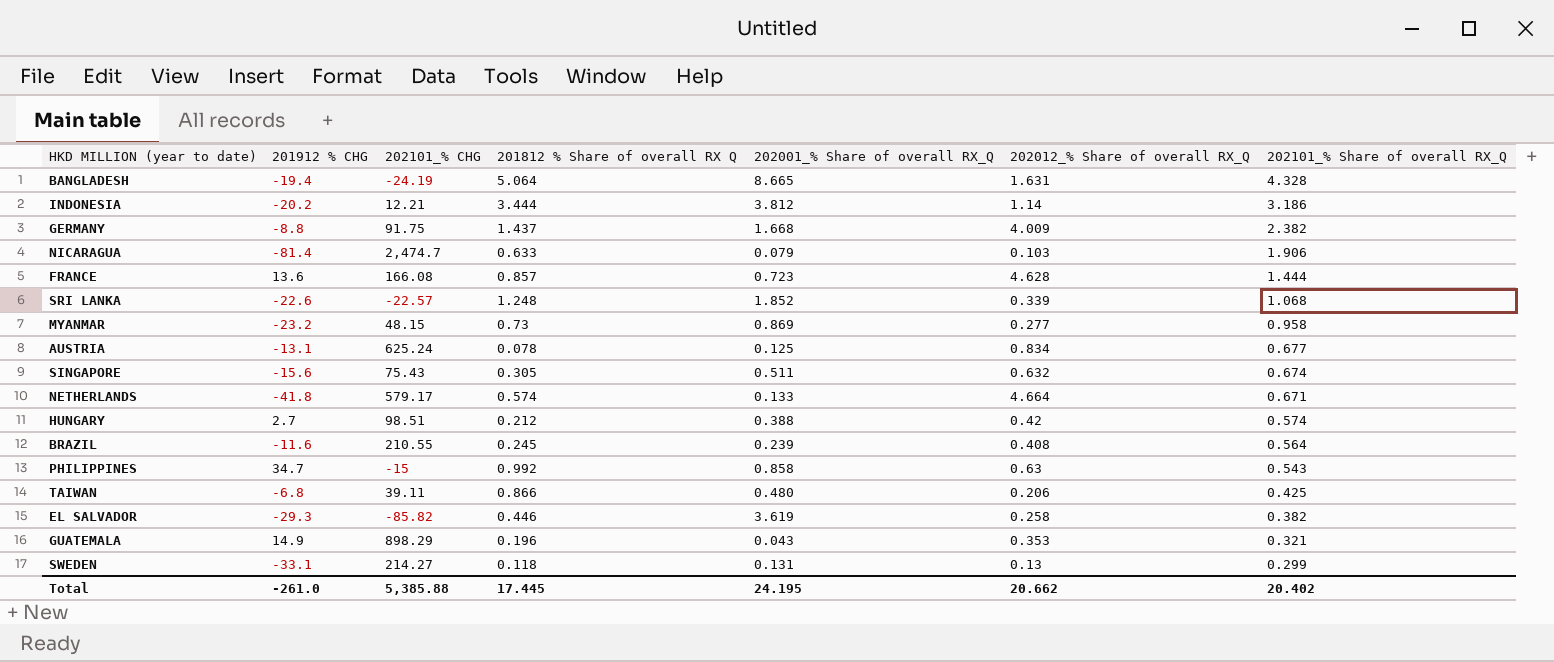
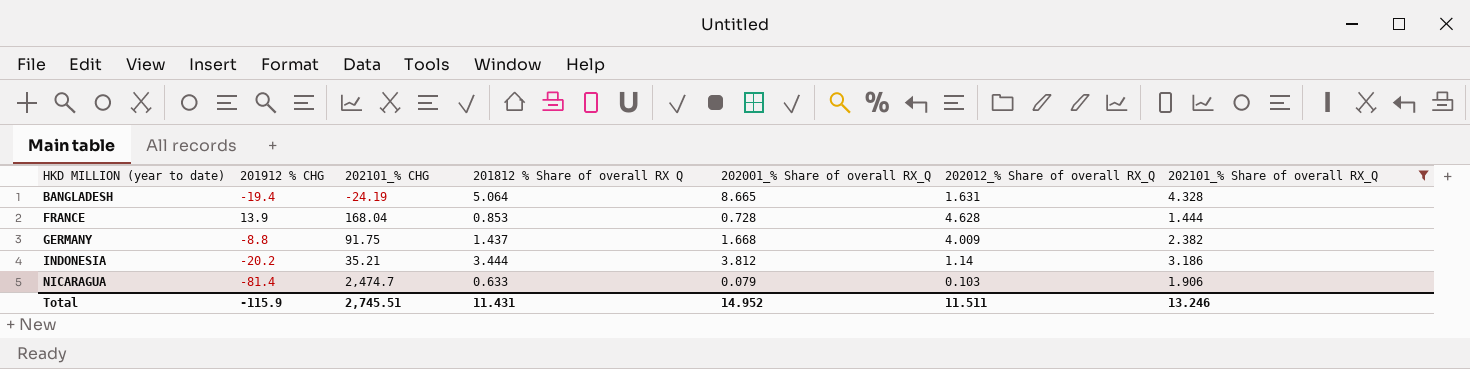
filter: none -> 202101_% Share of overall RX_Q >= 1.444
row order: 202101_% Share of overall RX_Q descending -> HKD MILLION (year to date) ascending
FRANCE | 201912 % CHG: 13.6 -> 13.9
FRANCE | 202101_% CHG: 166.08 -> 168.04
FRANCE | 201812 % Share of overall RX Q: 0.857 -> 0.853
FRANCE | 202001_% Share of overall RX_Q: 0.723 -> 0.728
INDONESIA | 202101_% CHG: 12.21 -> 35.21
Total | 201912 % CHG: -261.0 -> -115.9
Total | 202101_% CHG: 5,385.88 -> 2,745.51
Total | 201812 % Share of overall RX Q: 17.445 -> 11.431
Total | 202001_% Share of overall RX_Q: 24.195 -> 14.952
Total | 202012_% Share of overall RX_Q: 20.662 -> 11.511
Total | 202101_% Share of overall RX_Q: 20.402 -> 13.246

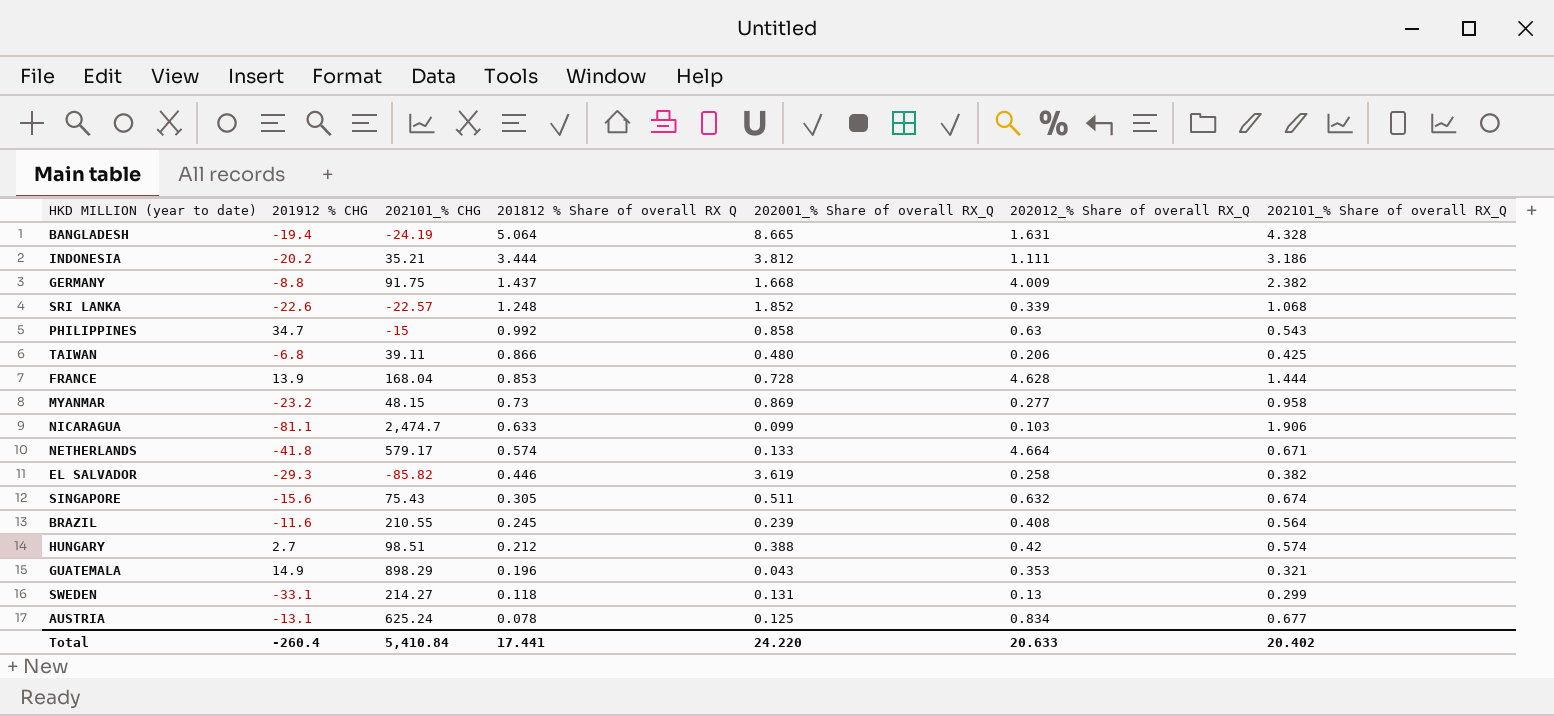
filter: 202101_% Share of overall RX_Q >= 1.444 -> none
row order: HKD MILLION (year to date) ascending -> 201812 % Share of overall RX Q descending
INDONESIA | 202012_% Share of overall RX_Q: 1.14 -> 1.111
NICARAGUA | 201912 % CHG: -81.4 -> -81.1
NICARAGUA | 202001_% Share of overall RX_Q: 0.079 -> 0.099
Total | 201912 % CHG: -115.9 -> -260.4
Total | 202101_% CHG: 2,745.51 -> 5,410.84
Total | 201812 % Share of overall RX Q: 11.431 -> 17.441
Total | 202001_% Share of overall RX_Q: 14.952 -> 24.220
Total | 202012_% Share of overall RX_Q: 11.511 -> 20.633
Total | 202101_% Share of overall RX_Q: 13.246 -> 20.402

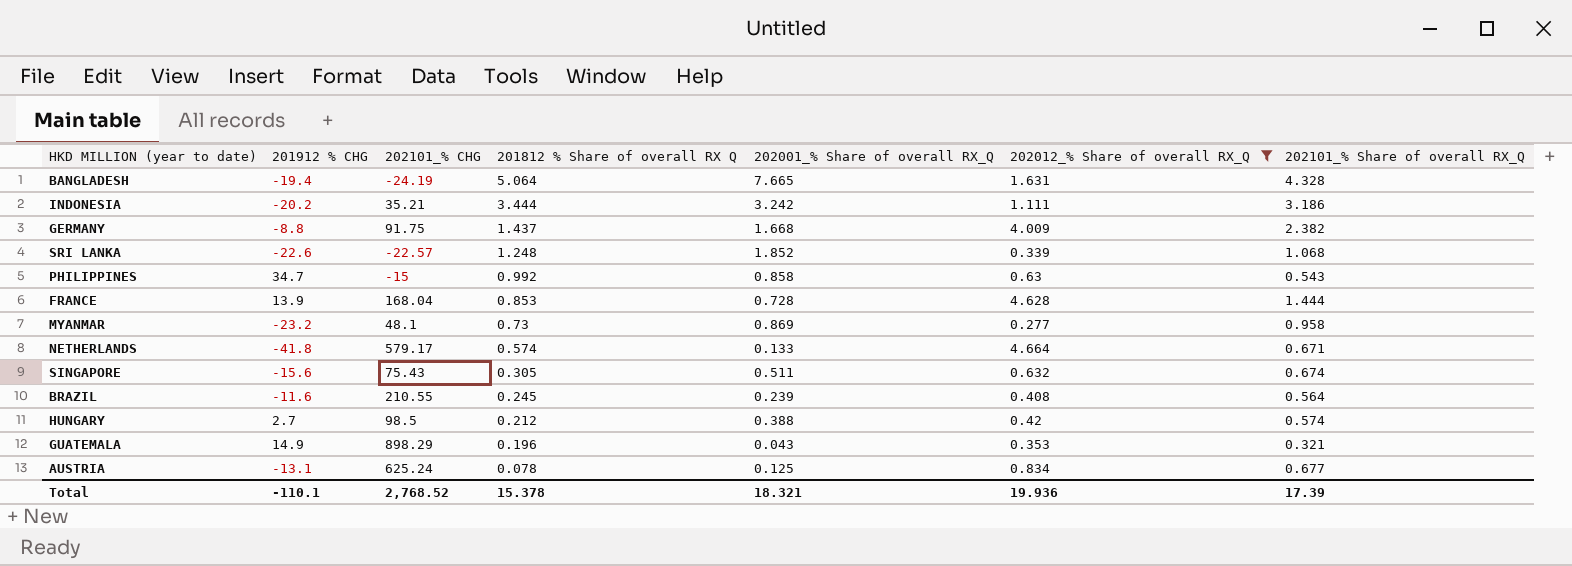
filter: none -> 202012_% Share of overall RX_Q >= 0.277
BANGLADESH | 202001_% Share of overall RX_Q: 8.665 -> 7.665
INDONESIA | 202001_% Share of overall RX_Q: 3.812 -> 3.242
MYANMAR | 202101_% CHG: 48.15 -> 48.1
HUNGARY | 202101_% CHG: 98.51 -> 98.5
Total | 201912 % CHG: -260.4 -> -110.1
Total | 202101_% CHG: 5,410.84 -> 2,768.52
Total | 201812 % Share of overall RX Q: 17.441 -> 15.378
Total | 202001_% Share of overall RX_Q: 24.220 -> 18.321
Total | 202012_% Share of overall RX_Q: 20.633 -> 19.936
Total | 202101_% Share of overall RX_Q: 20.402 -> 17.39

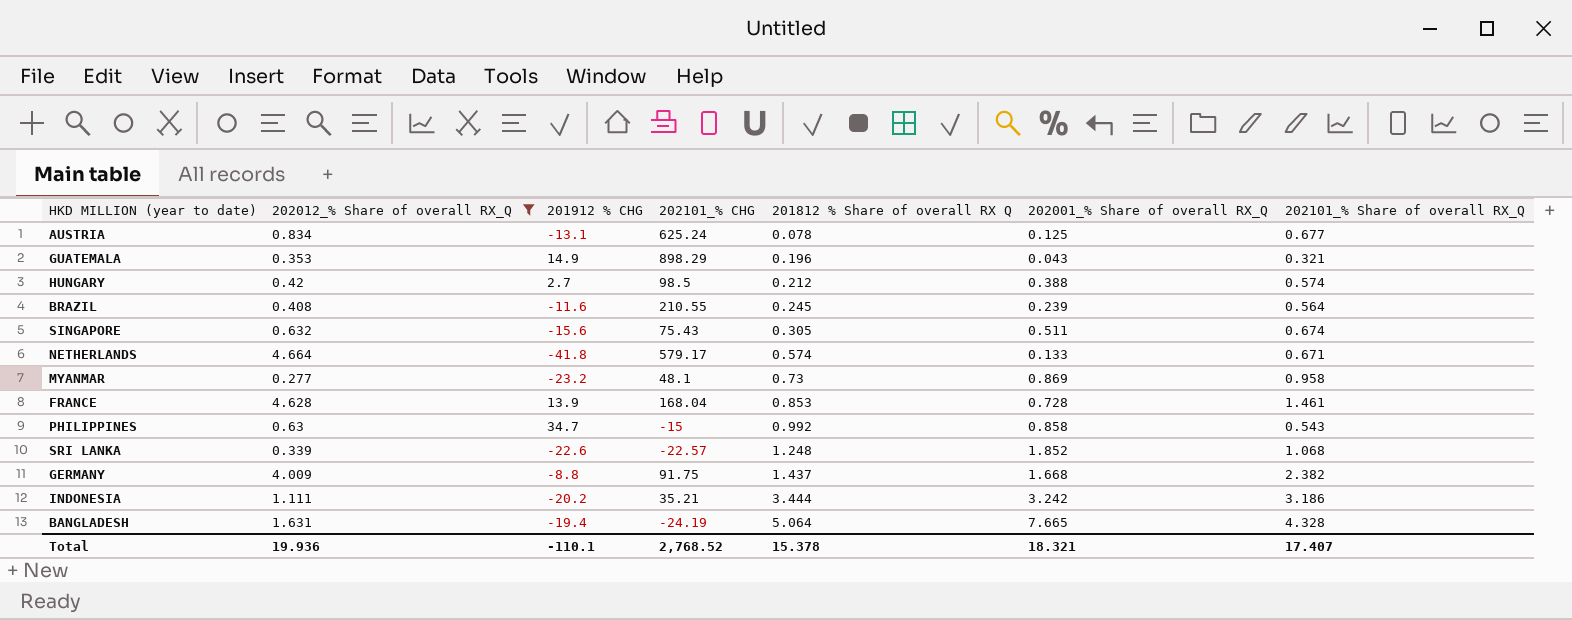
row order: 201812 % Share of overall RX Q descending -> 201812 % Share of overall RX Q ascending
column 202012_% Share of overall RX_Q | position: 6 -> 2
FRANCE | 202101_% Share of overall RX_Q: 1.444 -> 1.461
Total | 202101_% Share of overall RX_Q: 17.39 -> 17.407

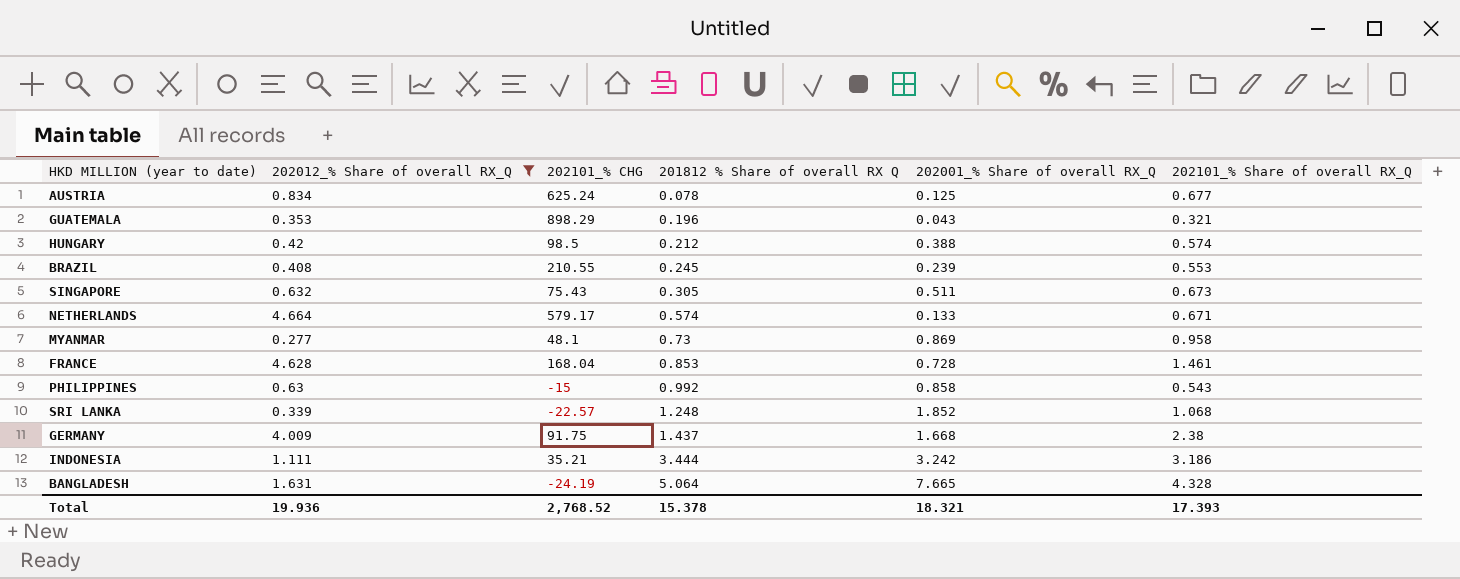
column 201912 % CHG | position: 3 -> none
BRAZIL | 202101_% Share of overall RX_Q: 0.564 -> 0.553
SINGAPORE | 202101_% Share of overall RX_Q: 0.674 -> 0.673
GERMANY | 202101_% Share of overall RX_Q: 2.382 -> 2.38
Total | 202101_% Share of overall RX_Q: 17.407 -> 17.393

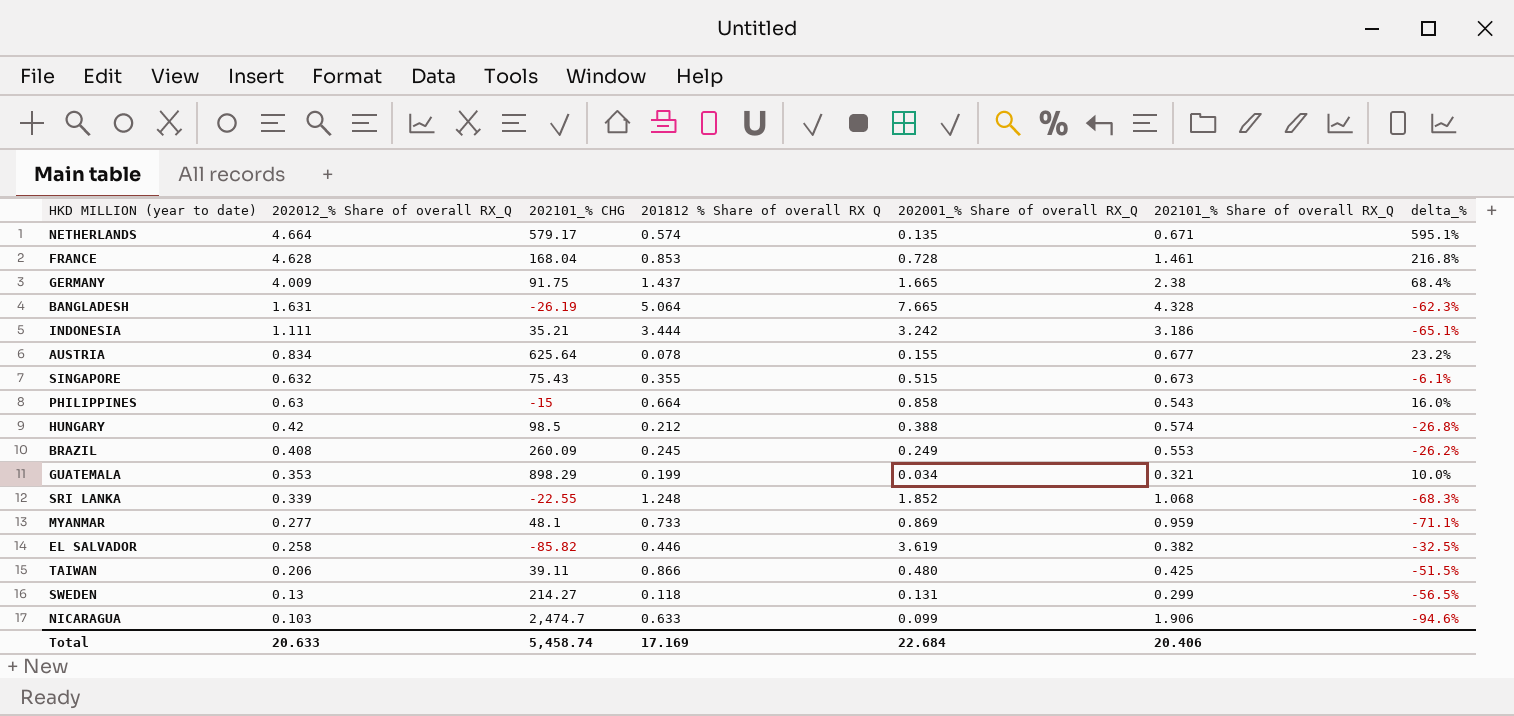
filter: 202012_% Share of overall RX_Q >= 0.277 -> none
row order: 201812 % Share of overall RX Q ascending -> 202012_% Share of overall RX_Q descending
column delta_% | formula: none -> ([202012_% Share of overall RX_Q] - [202101_% Share of overall RX_Q]) / [202101_% Share of overall RX_Q]
NETHERLANDS | 202001_% Share of overall RX_Q: 0.133 -> 0.135
GERMANY | 202001_% Share of overall RX_Q: 1.668 -> 1.665
BANGLADESH | 202101_% CHG: -24.19 -> -26.19
AUSTRIA | 202101_% CHG: 625.24 -> 625.64
AUSTRIA | 202001_% Share of overall RX_Q: 0.125 -> 0.155
SINGAPORE | 201812 % Share of overall RX Q: 0.305 -> 0.355
SINGAPORE | 202001_% Share of overall RX_Q: 0.511 -> 0.515
PHILIPPINES | 201812 % Share of overall RX Q: 0.992 -> 0.664
BRAZIL | 202101_% CHG: 210.55 -> 260.09
BRAZIL | 202001_% Share of overall RX_Q: 0.239 -> 0.249
GUATEMALA | 201812 % Share of overall RX Q: 0.196 -> 0.199
GUATEMALA | 202001_% Share of overall RX_Q: 0.043 -> 0.034
SRI LANKA | 202101_% CHG: -22.57 -> -22.55
MYANMAR | 201812 % Share of overall RX Q: 0.73 -> 0.733
MYANMAR | 202101_% Share of overall RX_Q: 0.958 -> 0.959
Total | 202012_% Share of overall RX_Q: 19.936 -> 20.633
Total | 202101_% CHG: 2,768.52 -> 5,458.74
Total | 201812 % Share of overall RX Q: 15.378 -> 17.169
Total | 202001_% Share of overall RX_Q: 18.321 -> 22.684
Total | 202101_% Share of overall RX_Q: 17.393 -> 20.406

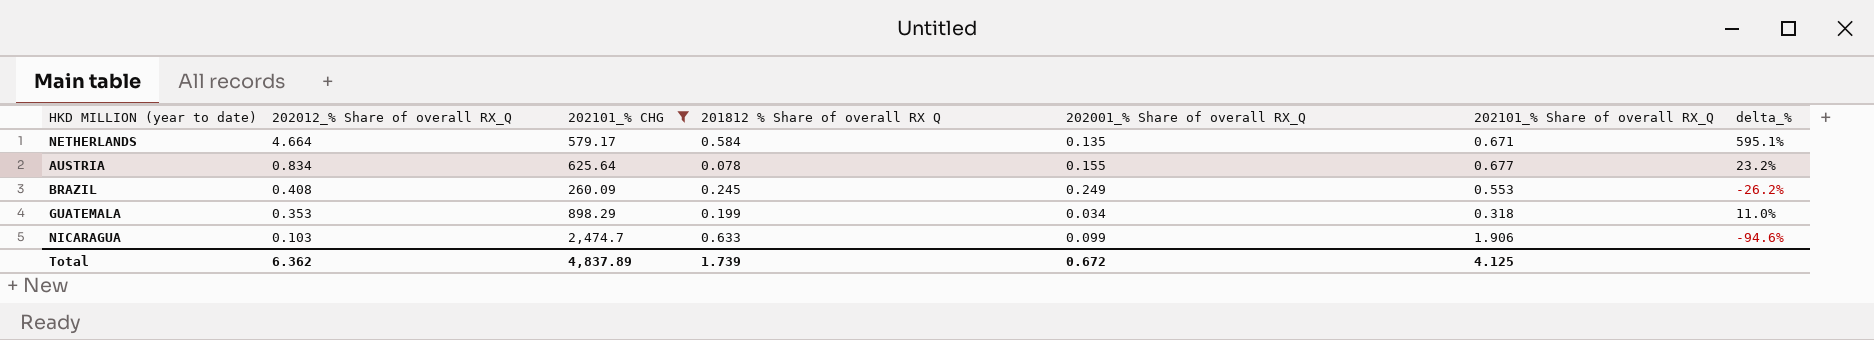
filter: none -> 202101_% CHG >= 260.09
NETHERLANDS | 201812 % Share of overall RX Q: 0.574 -> 0.584
GUATEMALA | 202101_% Share of overall RX_Q: 0.321 -> 0.318
GUATEMALA | delta_%: 10.0% -> 11.0%
Total | 202012_% Share of overall RX_Q: 20.633 -> 6.362
Total | 202101_% CHG: 5,458.74 -> 4,837.89
Total | 201812 % Share of overall RX Q: 17.169 -> 1.739
Total | 202001_% Share of overall RX_Q: 22.684 -> 0.672
Total | 202101_% Share of overall RX_Q: 20.406 -> 4.125

